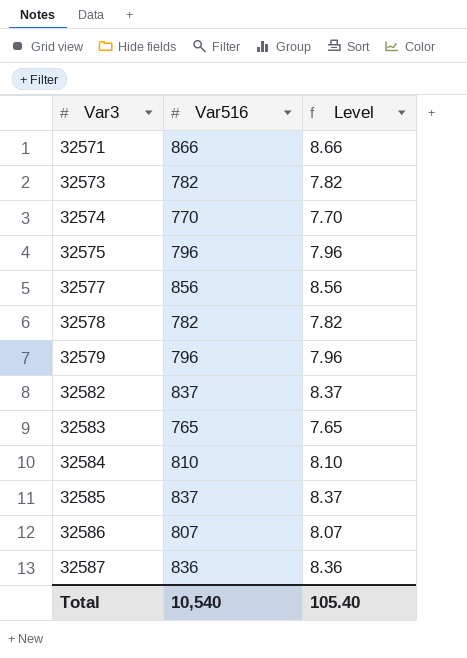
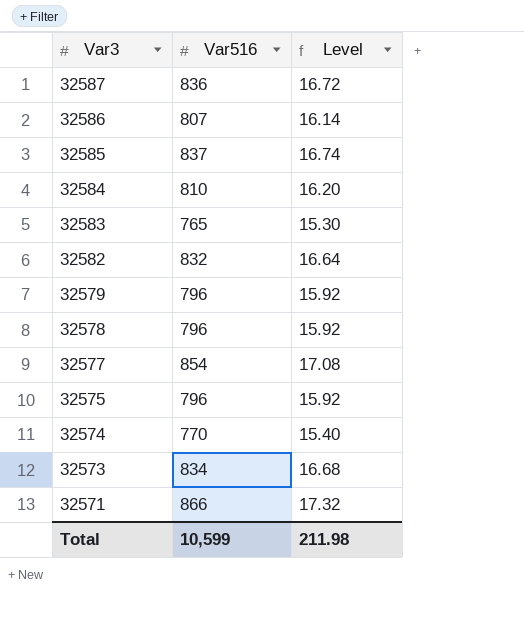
row order: Var3 ascending -> Var3 descending
column Level | formula: [Var516] * 0.01 -> [Var516] * 0.02
32582 | Var516: 837 -> 832
32578 | Var516: 782 -> 796
32577 | Var516: 856 -> 854
32573 | Var516: 782 -> 834
Total | Var516: 10,540 -> 10,599
Total | Level: 105.40 -> 211.98

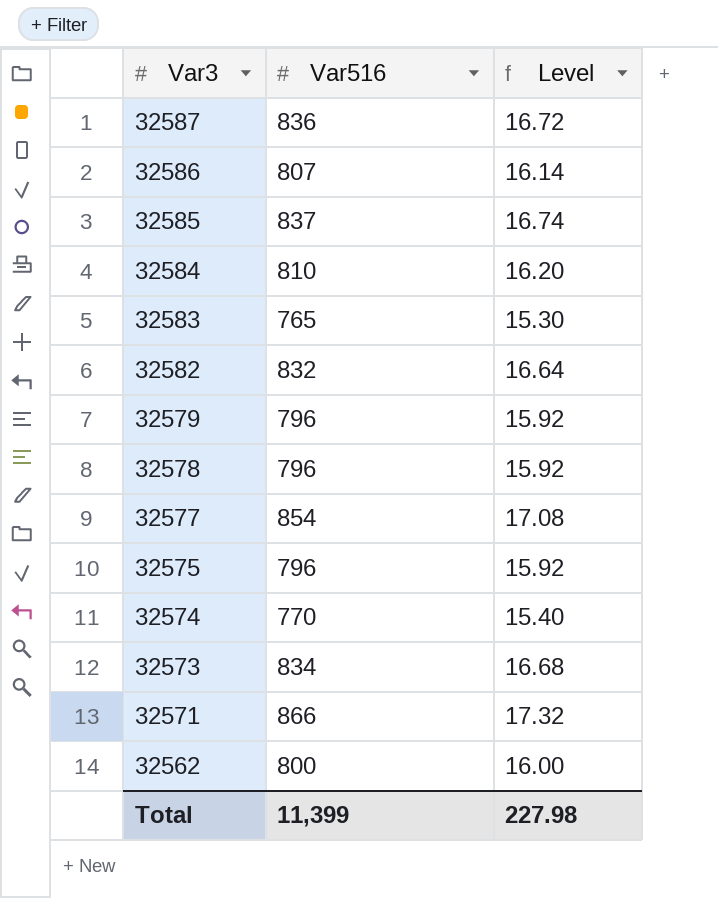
row 32562: none -> 800 | 16.00
Total | Var516: 10,599 -> 11,399
Total | Level: 211.98 -> 227.98

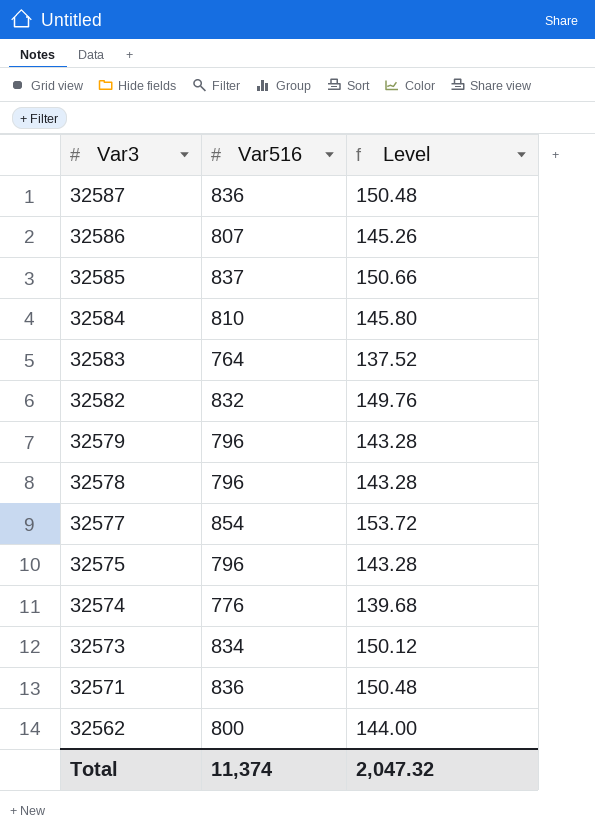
column Level | formula: [Var516] * 0.02 -> [Var516] * 0.18
32583 | Var516: 765 -> 764
32574 | Var516: 770 -> 776
32571 | Var516: 866 -> 836
Total | Var516: 11,399 -> 11,374
Total | Level: 227.98 -> 2,047.32

